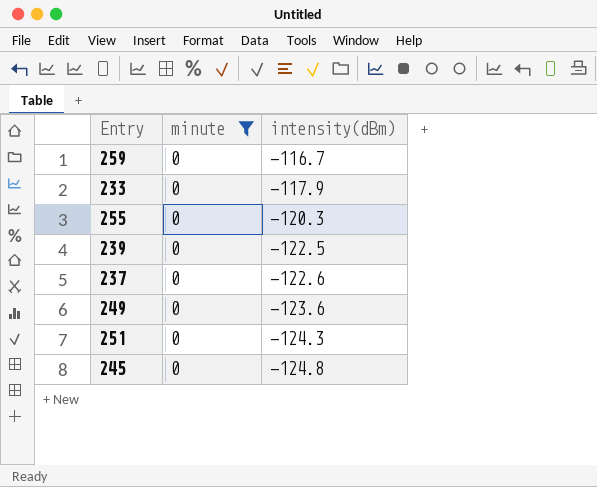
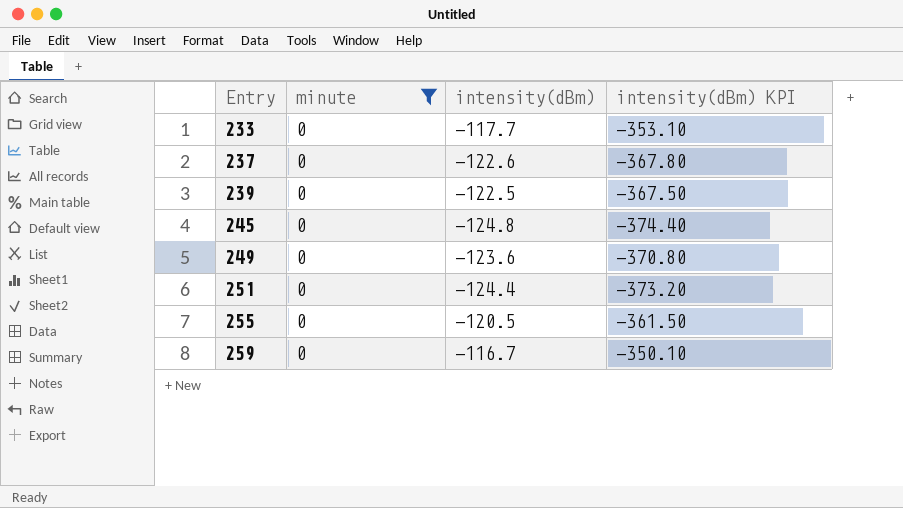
row order: intensity(dBm) descending -> Entry ascending
column intensity(dBm) KPI | formula: none -> [intensity(dBm)] * 3
233 | intensity(dBm): -117.9 -> -117.7
251 | intensity(dBm): -124.3 -> -124.4
255 | intensity(dBm): -120.3 -> -120.5

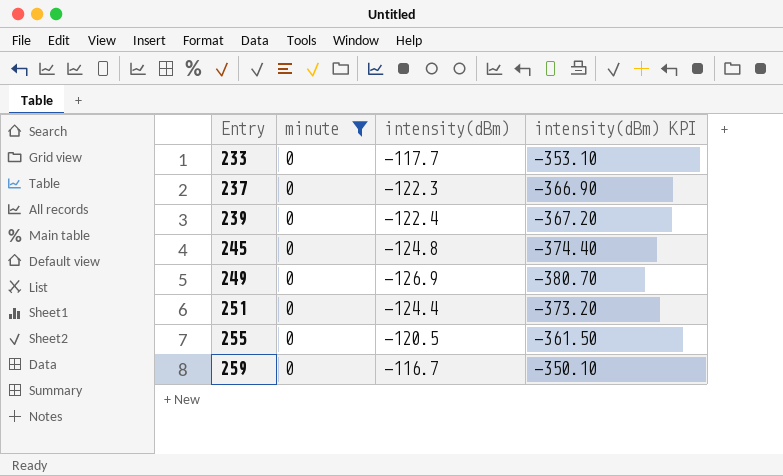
237 | intensity(dBm): -122.6 -> -122.3
237 | intensity(dBm) KPI: -367.80 -> -366.90
239 | intensity(dBm): -122.5 -> -122.4
239 | intensity(dBm) KPI: -367.50 -> -367.20
249 | intensity(dBm): -123.6 -> -126.9
249 | intensity(dBm) KPI: -370.80 -> -380.70

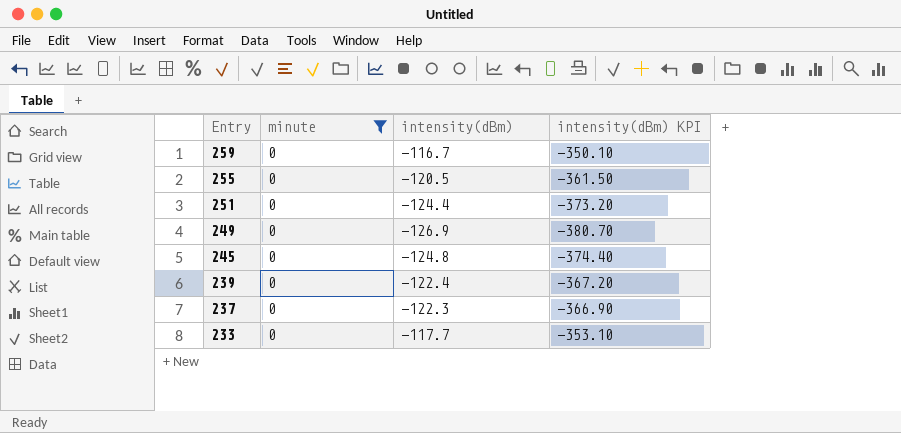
row order: Entry ascending -> Entry descending

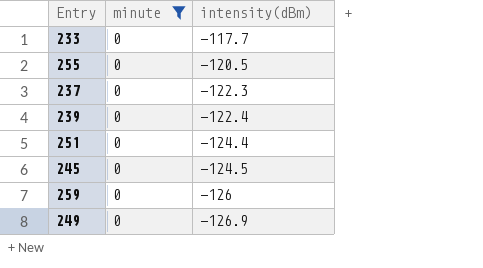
row order: Entry descending -> intensity(dBm) descending
column intensity(dBm) KPI | formula: [intensity(dBm)] * 3 -> none
245 | intensity(dBm): -124.8 -> -124.5
259 | intensity(dBm): -116.7 -> -126

